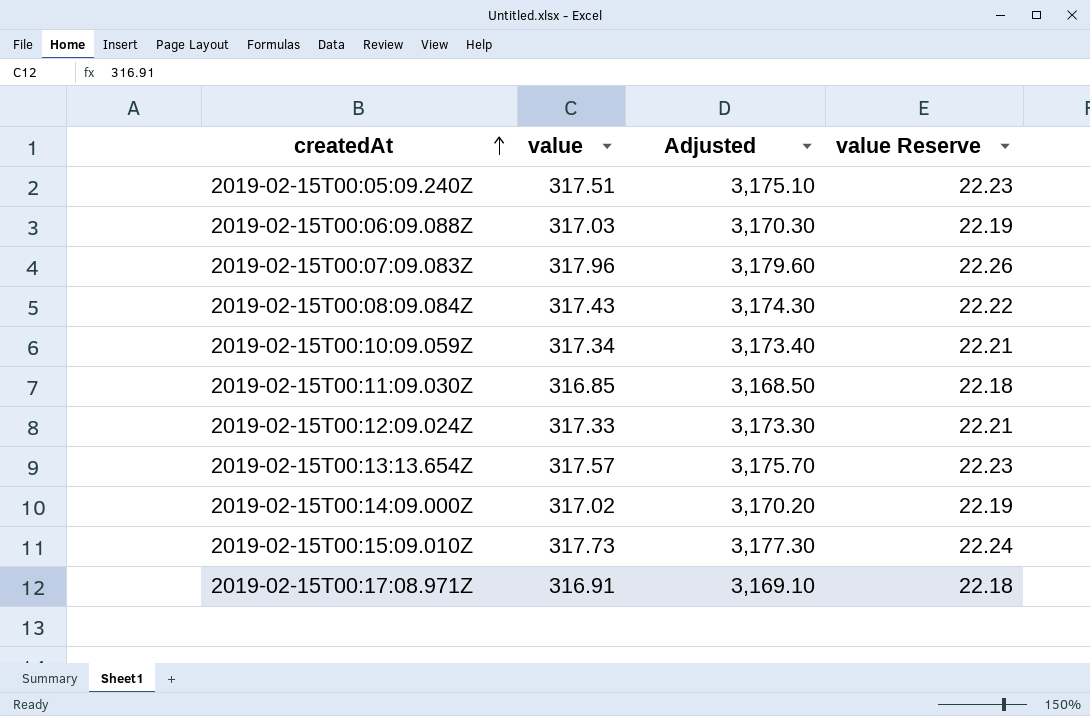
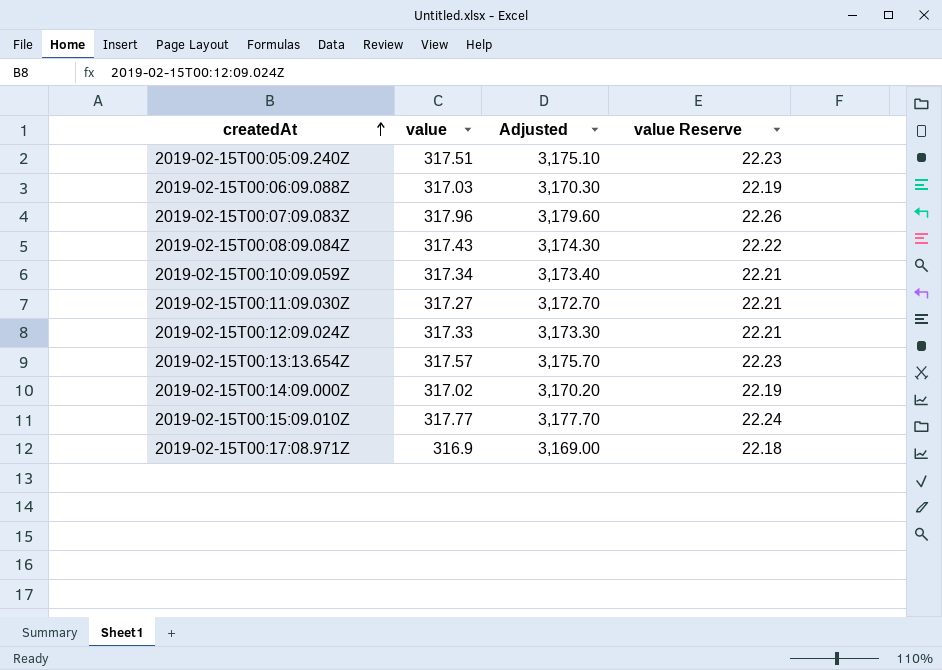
2019-02-15T00:11:09.030Z | value: 316.85 -> 317.27
2019-02-15T00:11:09.030Z | Adjusted: 3,168.50 -> 3,172.70
2019-02-15T00:11:09.030Z | value Reserve: 22.18 -> 22.21
2019-02-15T00:15:09.010Z | value: 317.73 -> 317.77
2019-02-15T00:15:09.010Z | Adjusted: 3,177.30 -> 3,177.70
2019-02-15T00:17:08.971Z | value: 316.91 -> 316.9
2019-02-15T00:17:08.971Z | Adjusted: 3,169.10 -> 3,169.00

